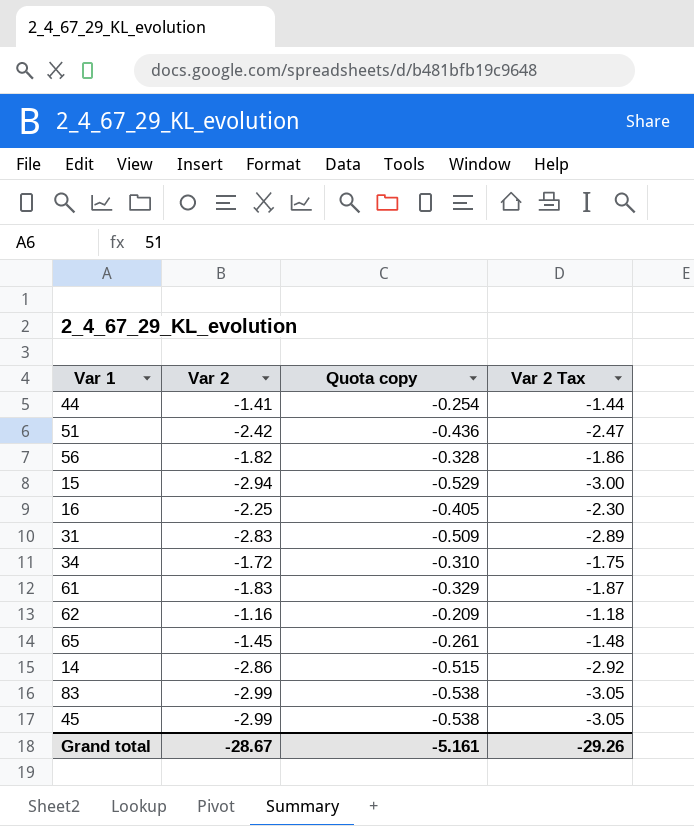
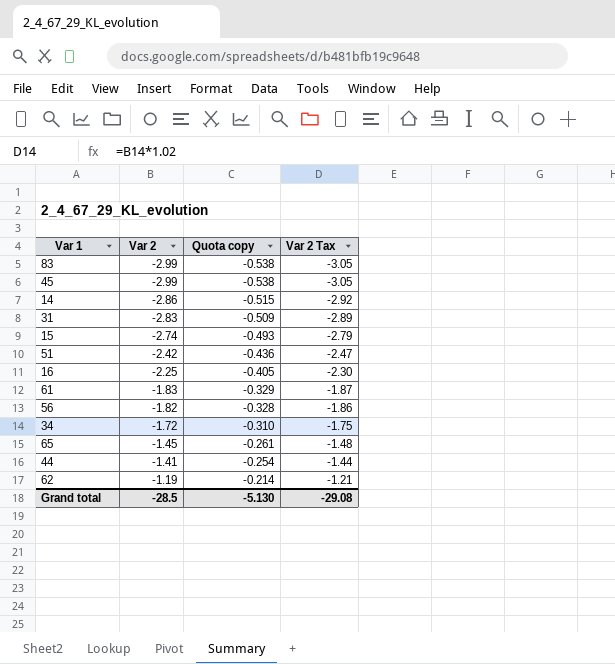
row order: none -> Var 2 ascending
15 | Var 2: -2.94 -> -2.74
15 | Quota copy: -0.529 -> -0.493
15 | Var 2 Tax: -3.00 -> -2.79
62 | Var 2: -1.16 -> -1.19
62 | Quota copy: -0.209 -> -0.214
62 | Var 2 Tax: -1.18 -> -1.21
Grand total | Var 2: -28.67 -> -28.5
Grand total | Quota copy: -5.161 -> -5.130
Grand total | Var 2 Tax: -29.26 -> -29.08

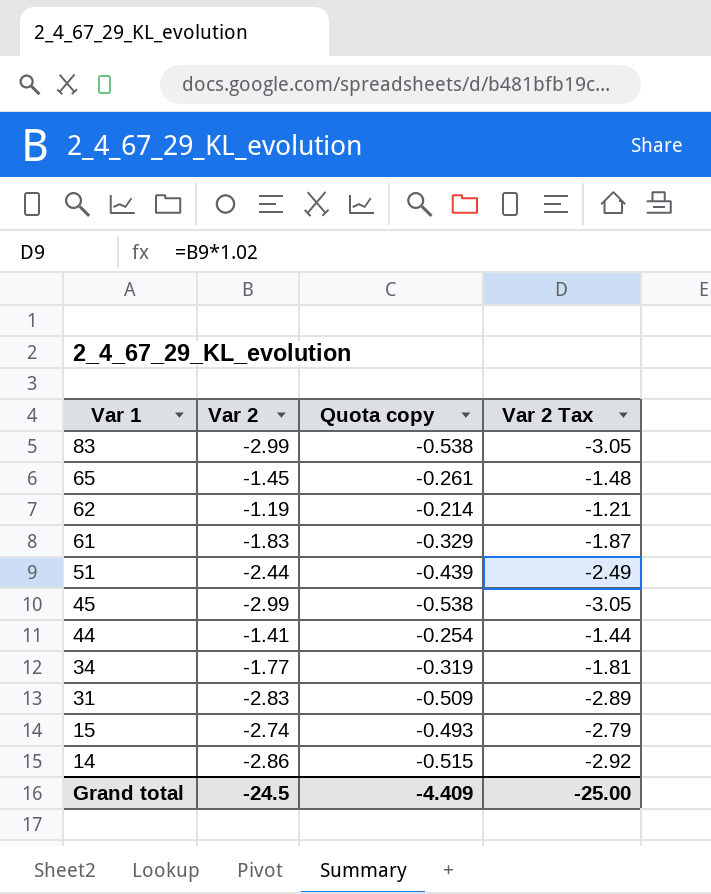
row order: Var 2 ascending -> Var 1 descending
row 16: -2.25 | -0.405 | -2.30 -> none
row 56: -1.82 | -0.328 | -1.86 -> none
51 | Var 2: -2.42 -> -2.44
51 | Quota copy: -0.436 -> -0.439
51 | Var 2 Tax: -2.47 -> -2.49
34 | Var 2: -1.72 -> -1.77
34 | Quota copy: -0.310 -> -0.319
34 | Var 2 Tax: -1.75 -> -1.81
Grand total | Var 2: -28.5 -> -24.5
Grand total | Quota copy: -5.130 -> -4.409
Grand total | Var 2 Tax: -29.08 -> -25.00

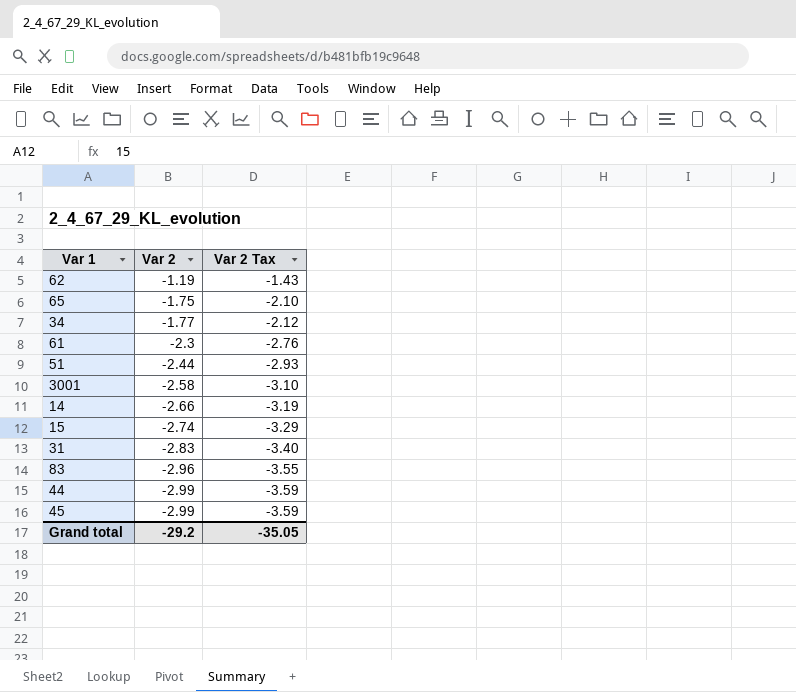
row order: Var 1 descending -> Var 2 descending
column Quota copy | formula: [Var 2] * 0.18 -> none
column Var 2 Tax | formula: [Var 2] * 1.02 -> [Var 2] * 1.2
65 | Var 2: -1.45 -> -1.75
61 | Var 2: -1.83 -> -2.3
row 3001: none -> -2.58 | -3.10
14 | Var 2: -2.86 -> -2.66
83 | Var 2: -2.99 -> -2.96
44 | Var 2: -1.41 -> -2.99
Grand total | Var 2: -24.5 -> -29.2
Grand total | Var 2 Tax: -25.00 -> -35.05

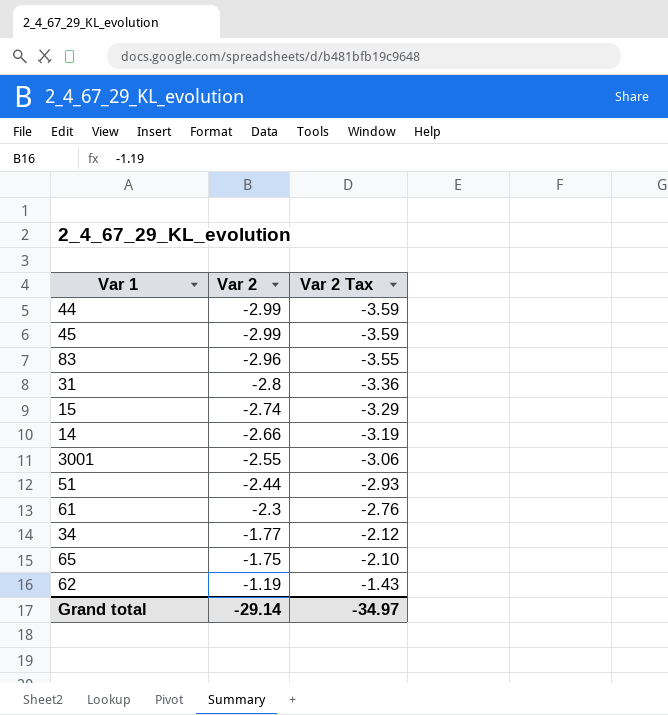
row order: Var 2 descending -> Var 2 ascending
31 | Var 2: -2.83 -> -2.8
31 | Var 2 Tax: -3.40 -> -3.36
3001 | Var 2: -2.58 -> -2.55
3001 | Var 2 Tax: -3.10 -> -3.06
Grand total | Var 2: -29.2 -> -29.14
Grand total | Var 2 Tax: -35.05 -> -34.97

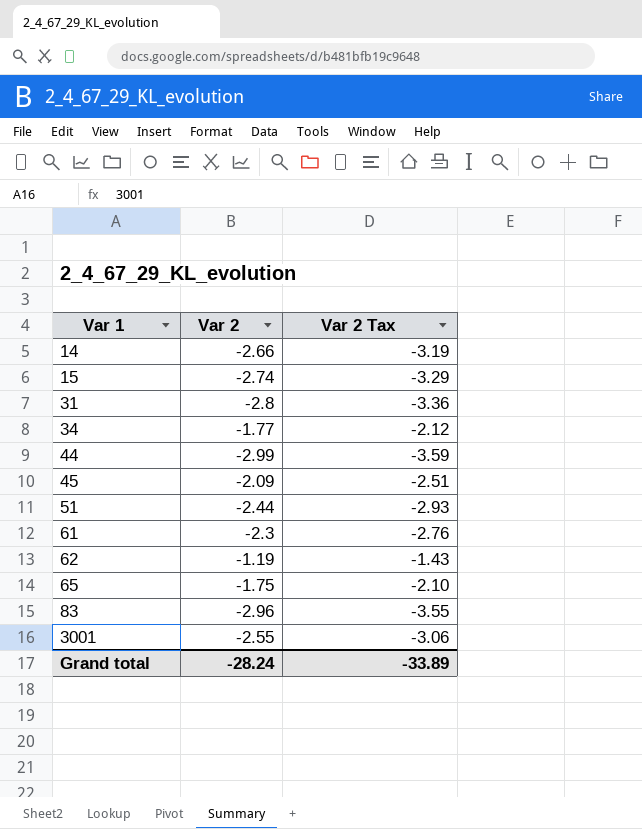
row order: Var 2 ascending -> Var 1 ascending
45 | Var 2: -2.99 -> -2.09
45 | Var 2 Tax: -3.59 -> -2.51
Grand total | Var 2: -29.14 -> -28.24
Grand total | Var 2 Tax: -34.97 -> -33.89

